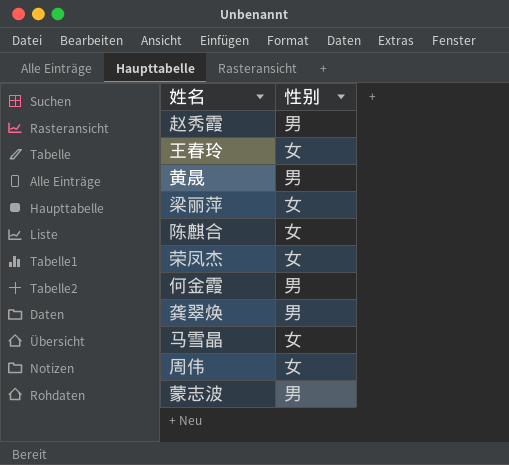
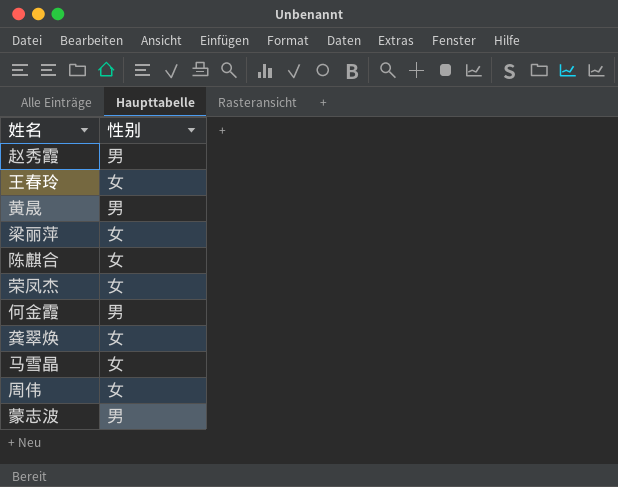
龚翠焕 | 性别: 男 -> 女

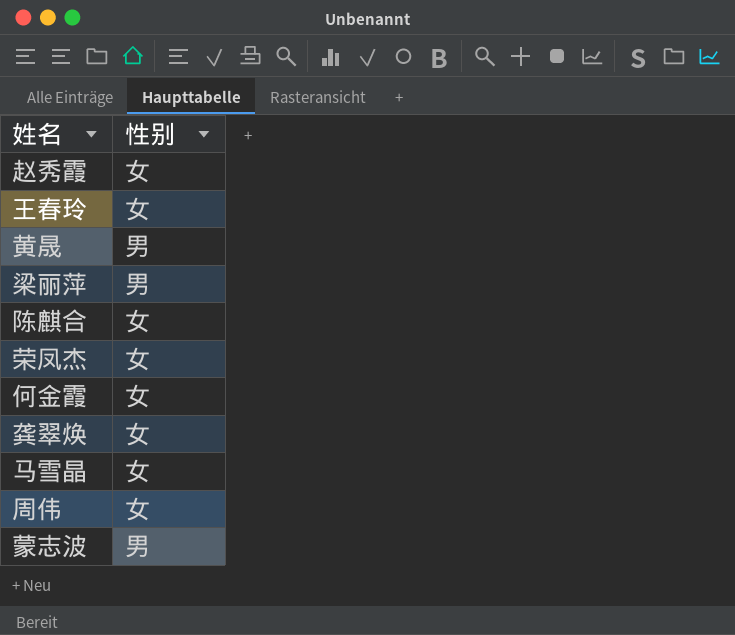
赵秀霞 | 性别: 男 -> 女
梁丽萍 | 性别: 女 -> 男
何金霞 | 性别: 男 -> 女

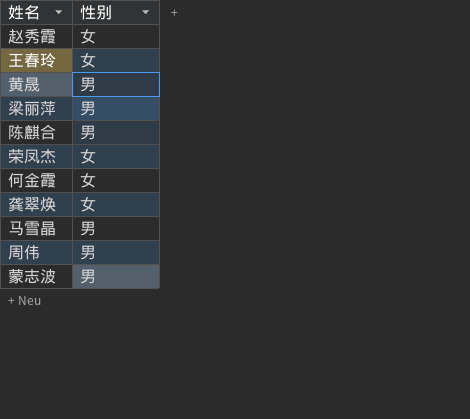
陈麒合 | 性别: 女 -> 男
马雪晶 | 性别: 女 -> 男
周伟 | 性别: 女 -> 男

